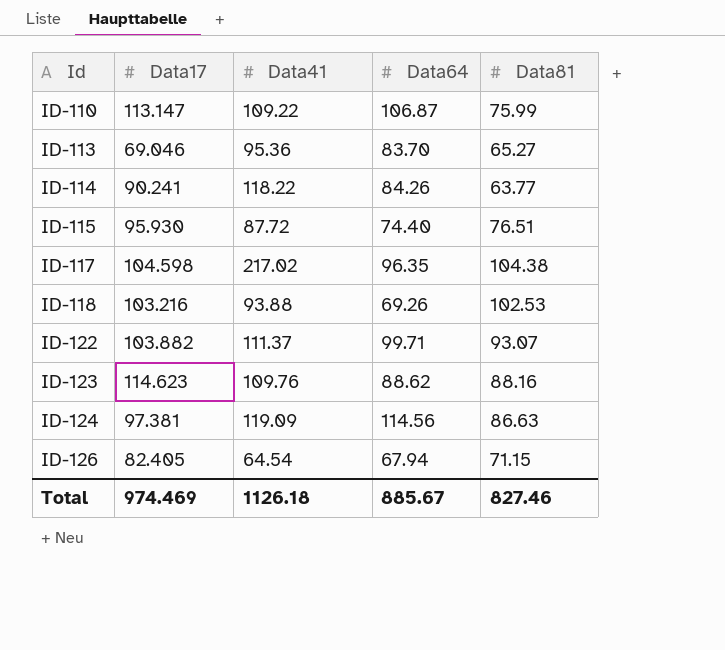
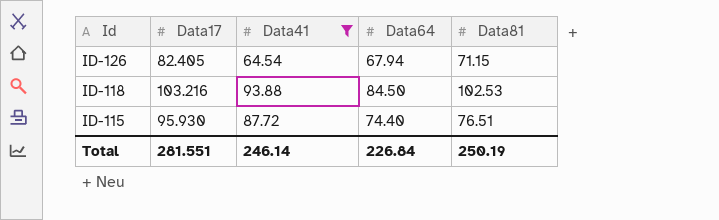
filter: none -> Data41 <= 93.88
row order: Id ascending -> Id descending
ID-118 | Data64: 69.26 -> 84.50
Total | Data17: 974.469 -> 281.551
Total | Data41: 1126.18 -> 246.14
Total | Data64: 885.67 -> 226.84
Total | Data81: 827.46 -> 250.19

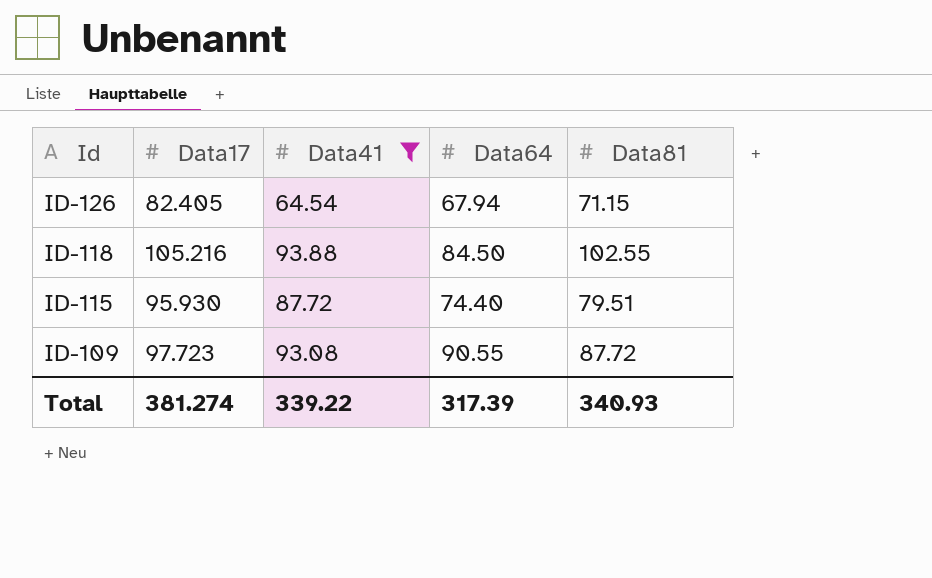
ID-118 | Data17: 103.216 -> 105.216
ID-118 | Data81: 102.53 -> 102.55
ID-115 | Data81: 76.51 -> 79.51
row ID-109: none -> 97.723 | 93.08 | 90.55 | 87.72
Total | Data17: 281.551 -> 381.274
Total | Data41: 246.14 -> 339.22
Total | Data64: 226.84 -> 317.39
Total | Data81: 250.19 -> 340.93

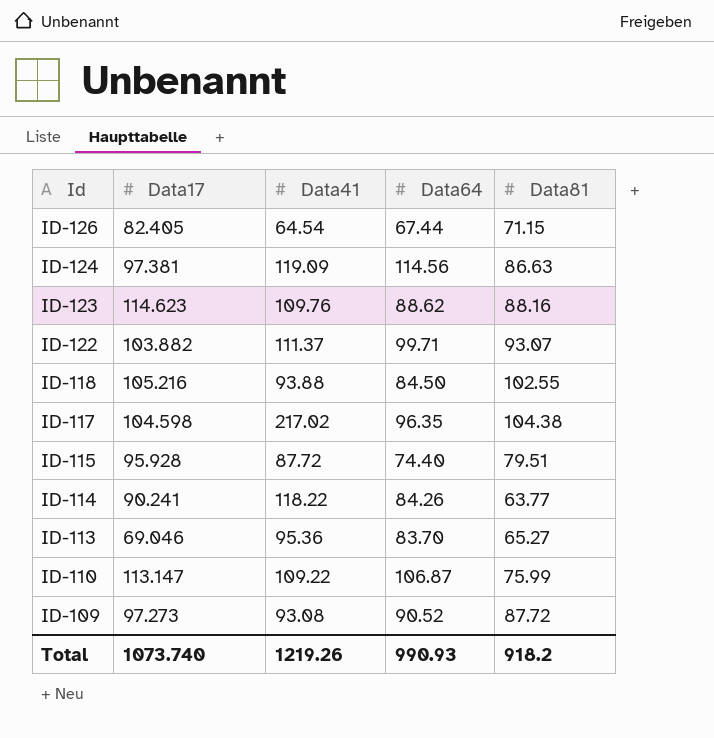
filter: Data41 <= 93.88 -> none
ID-126 | Data64: 67.94 -> 67.44
ID-115 | Data17: 95.930 -> 95.928
ID-109 | Data17: 97.723 -> 97.273
ID-109 | Data64: 90.55 -> 90.52
Total | Data17: 381.274 -> 1073.740
Total | Data41: 339.22 -> 1219.26
Total | Data64: 317.39 -> 990.93
Total | Data81: 340.93 -> 918.2

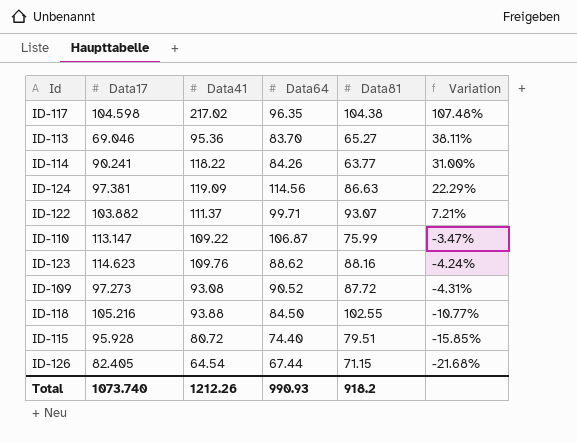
row order: Id descending -> Variation descending
column Variation | formula: none -> ([Data41] - [Data17]) / [Data17]
ID-115 | Data41: 87.72 -> 80.72
Total | Data41: 1219.26 -> 1212.26

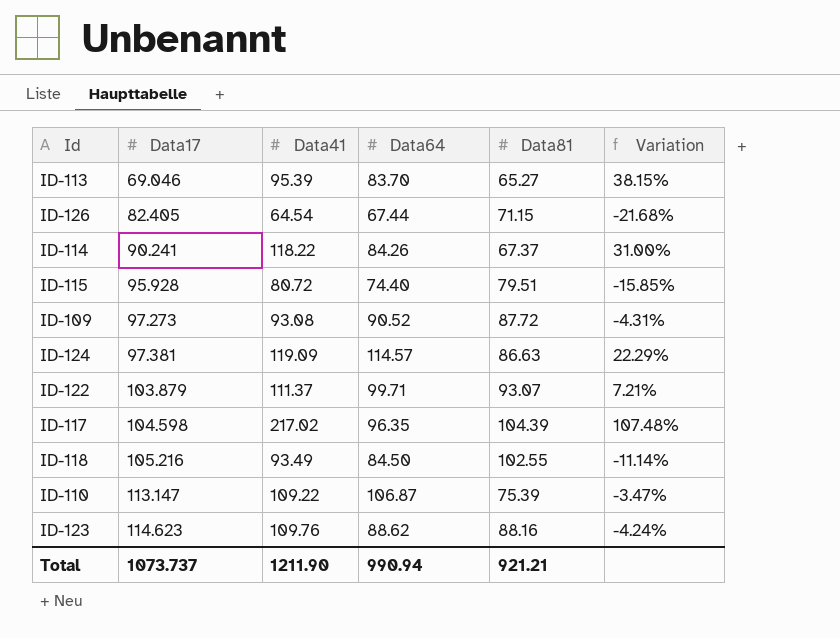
row order: Variation descending -> Data17 ascending
ID-113 | Data41: 95.36 -> 95.39
ID-113 | Variation: 38.11% -> 38.15%
ID-114 | Data81: 63.77 -> 67.37
ID-124 | Data64: 114.56 -> 114.57
ID-122 | Data17: 103.882 -> 103.879
ID-117 | Data81: 104.38 -> 104.39
ID-118 | Data41: 93.88 -> 93.49
ID-118 | Variation: -10.77% -> -11.14%
ID-110 | Data81: 75.99 -> 75.39
Total | Data17: 1073.740 -> 1073.737
Total | Data41: 1212.26 -> 1211.90
Total | Data64: 990.93 -> 990.94
Total | Data81: 918.2 -> 921.21

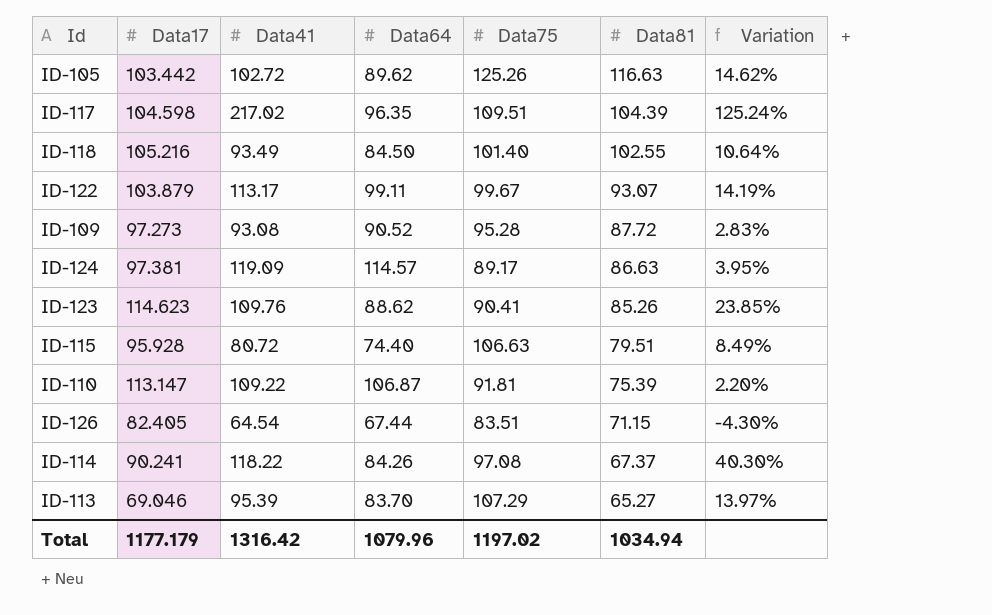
row order: Data17 ascending -> Data81 descending
column Data75 | position: none -> 5
column Variation | formula: ([Data41] - [Data17]) / [Data17] -> ([Data41] - [Data64]) / [Data64]
row ID-105: none -> 103.442 | 102.72 | 89.62 | 125.26 | 116.63 | 14.62%
ID-122 | Data41: 111.37 -> 113.17
ID-122 | Data64: 99.71 -> 99.11
ID-123 | Data81: 88.16 -> 85.26
Total | Data17: 1073.737 -> 1177.179
Total | Data41: 1211.90 -> 1316.42
Total | Data64: 990.94 -> 1079.96
Total | Data81: 921.21 -> 1034.94

